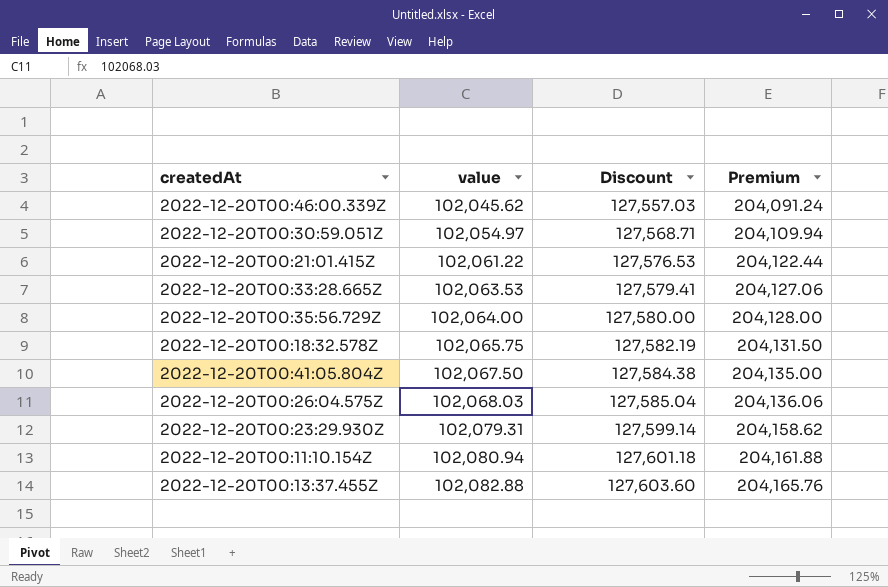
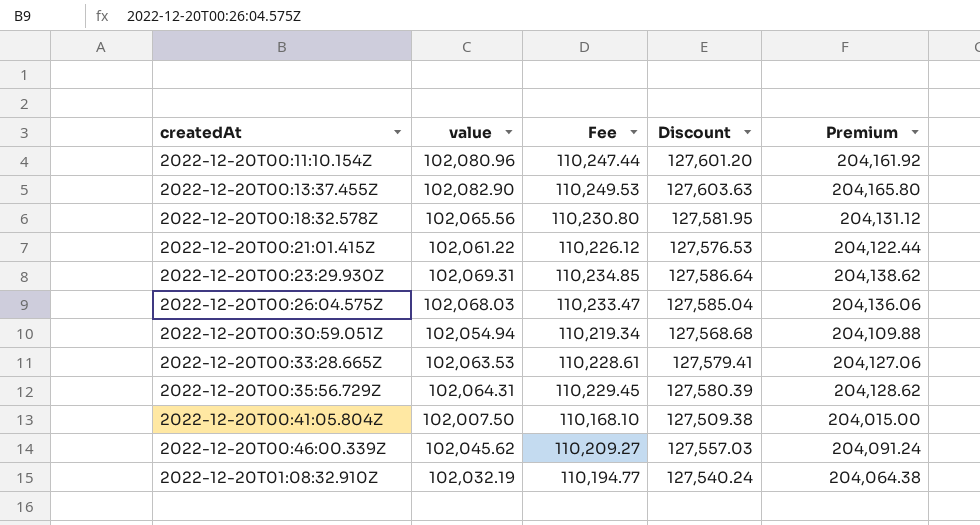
row order: value ascending -> createdAt ascending
column Fee | formula: none -> [value] * 1.08
2022-12-20T00:11:10.154Z | value: 102,080.94 -> 102,080.96
2022-12-20T00:11:10.154Z | Discount: 127,601.18 -> 127,601.20
2022-12-20T00:11:10.154Z | Premium: 204,161.88 -> 204,161.92
2022-12-20T00:13:37.455Z | value: 102,082.88 -> 102,082.90
2022-12-20T00:13:37.455Z | Discount: 127,603.60 -> 127,603.63
2022-12-20T00:13:37.455Z | Premium: 204,165.76 -> 204,165.80
2022-12-20T00:18:32.578Z | value: 102,065.75 -> 102,065.56
2022-12-20T00:18:32.578Z | Discount: 127,582.19 -> 127,581.95
2022-12-20T00:18:32.578Z | Premium: 204,131.50 -> 204,131.12
2022-12-20T00:23:29.930Z | value: 102,079.31 -> 102,069.31
2022-12-20T00:23:29.930Z | Discount: 127,599.14 -> 127,586.64
2022-12-20T00:23:29.930Z | Premium: 204,158.62 -> 204,138.62
2022-12-20T00:30:59.051Z | value: 102,054.97 -> 102,054.94
2022-12-20T00:30:59.051Z | Discount: 127,568.71 -> 127,568.68
2022-12-20T00:30:59.051Z | Premium: 204,109.94 -> 204,109.88
2022-12-20T00:35:56.729Z | value: 102,064.00 -> 102,064.31
2022-12-20T00:35:56.729Z | Discount: 127,580.00 -> 127,580.39
2022-12-20T00:35:56.729Z | Premium: 204,128.00 -> 204,128.62
2022-12-20T00:41:05.804Z | value: 102,067.50 -> 102,007.50
2022-12-20T00:41:05.804Z | Discount: 127,584.38 -> 127,509.38
2022-12-20T00:41:05.804Z | Premium: 204,135.00 -> 204,015.00
row 2022-12-20T01:08:32.910Z: none -> 102,032.19 | 110,194.77 | 127,540.24 | 204,064.38

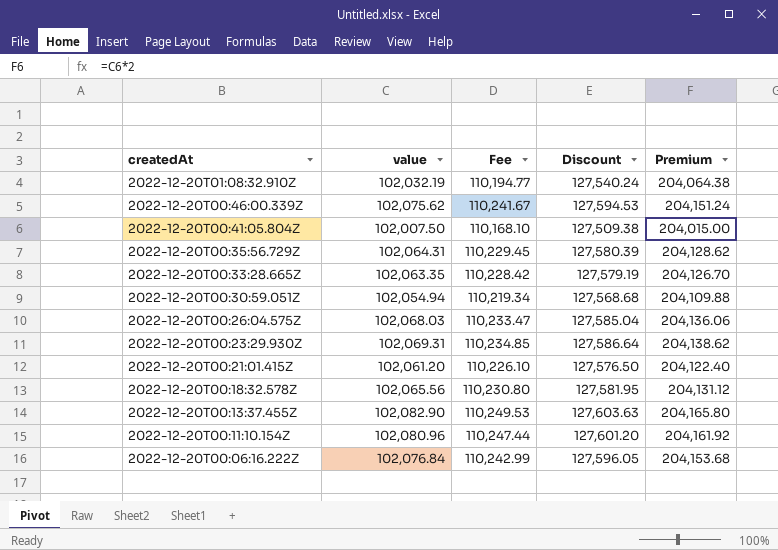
row order: createdAt ascending -> createdAt descending
2022-12-20T00:46:00.339Z | value: 102,045.62 -> 102,075.62
2022-12-20T00:46:00.339Z | Fee: 110,209.27 -> 110,241.67
2022-12-20T00:46:00.339Z | Discount: 127,557.03 -> 127,594.53
2022-12-20T00:46:00.339Z | Premium: 204,091.24 -> 204,151.24
2022-12-20T00:33:28.665Z | value: 102,063.53 -> 102,063.35
2022-12-20T00:33:28.665Z | Fee: 110,228.61 -> 110,228.42
2022-12-20T00:33:28.665Z | Discount: 127,579.41 -> 127,579.19
2022-12-20T00:33:28.665Z | Premium: 204,127.06 -> 204,126.70
2022-12-20T00:21:01.415Z | value: 102,061.22 -> 102,061.20
2022-12-20T00:21:01.415Z | Fee: 110,226.12 -> 110,226.10
2022-12-20T00:21:01.415Z | Discount: 127,576.53 -> 127,576.50
2022-12-20T00:21:01.415Z | Premium: 204,122.44 -> 204,122.40
row 2022-12-20T00:06:16.222Z: none -> 102,076.84 | 110,242.99 | 127,596.05 | 204,153.68

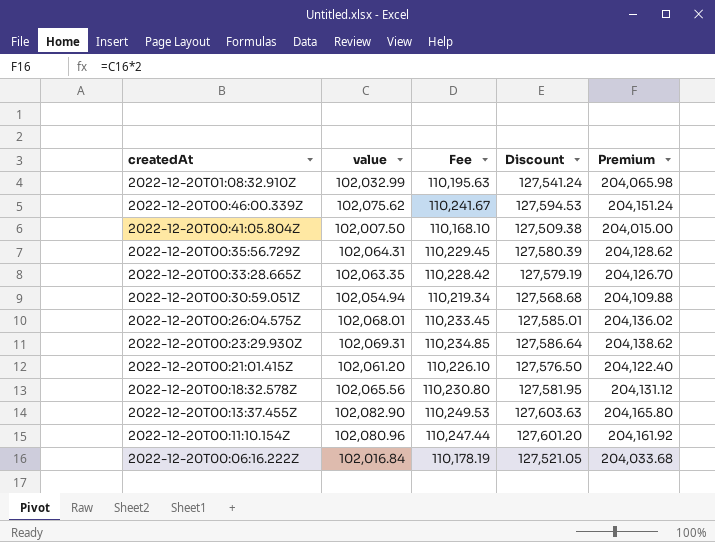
2022-12-20T01:08:32.910Z | value: 102,032.19 -> 102,032.99
2022-12-20T01:08:32.910Z | Fee: 110,194.77 -> 110,195.63
2022-12-20T01:08:32.910Z | Discount: 127,540.24 -> 127,541.24
2022-12-20T01:08:32.910Z | Premium: 204,064.38 -> 204,065.98
2022-12-20T00:26:04.575Z | value: 102,068.03 -> 102,068.01
2022-12-20T00:26:04.575Z | Fee: 110,233.47 -> 110,233.45
2022-12-20T00:26:04.575Z | Discount: 127,585.04 -> 127,585.01
2022-12-20T00:26:04.575Z | Premium: 204,136.06 -> 204,136.02
2022-12-20T00:06:16.222Z | value: 102,076.84 -> 102,016.84
2022-12-20T00:06:16.222Z | Fee: 110,242.99 -> 110,178.19
2022-12-20T00:06:16.222Z | Discount: 127,596.05 -> 127,521.05
2022-12-20T00:06:16.222Z | Premium: 204,153.68 -> 204,033.68

